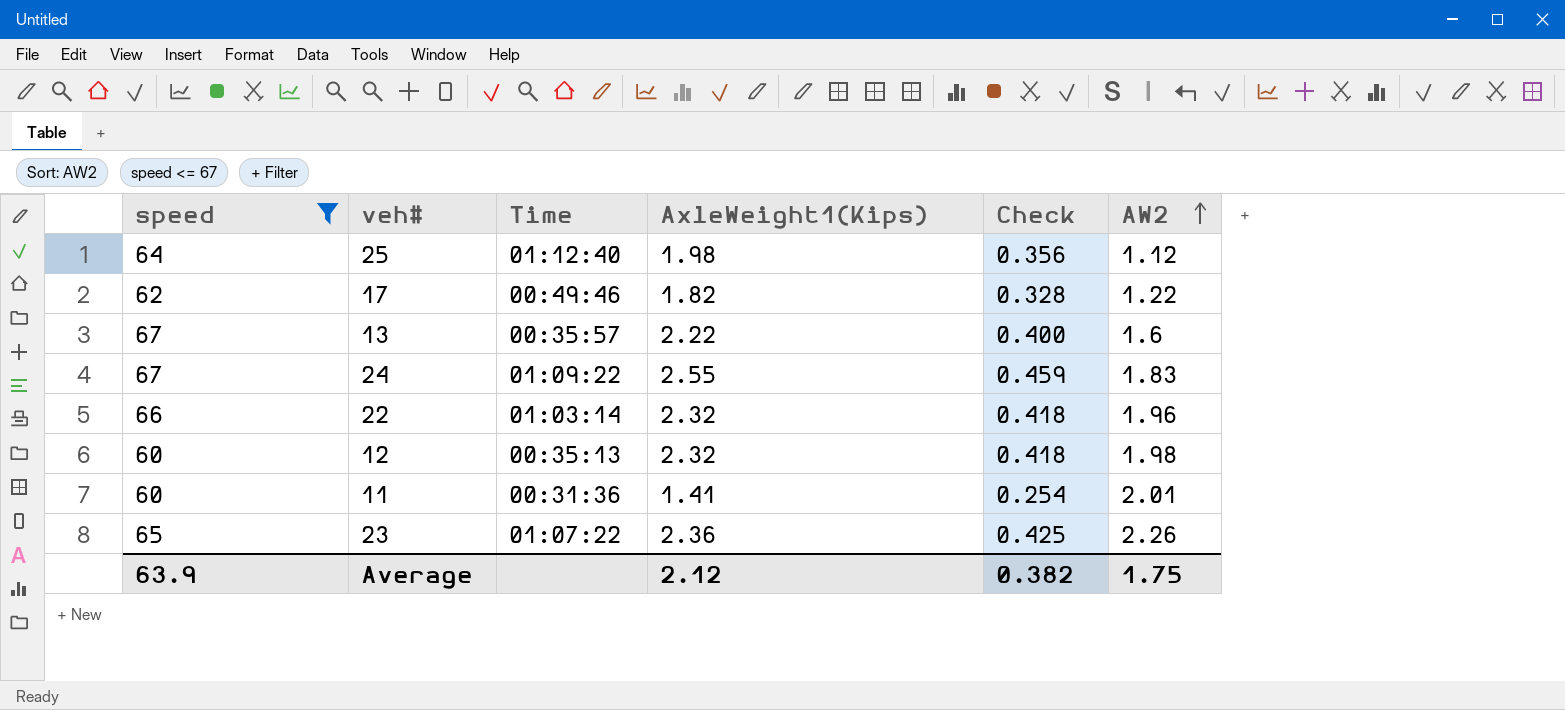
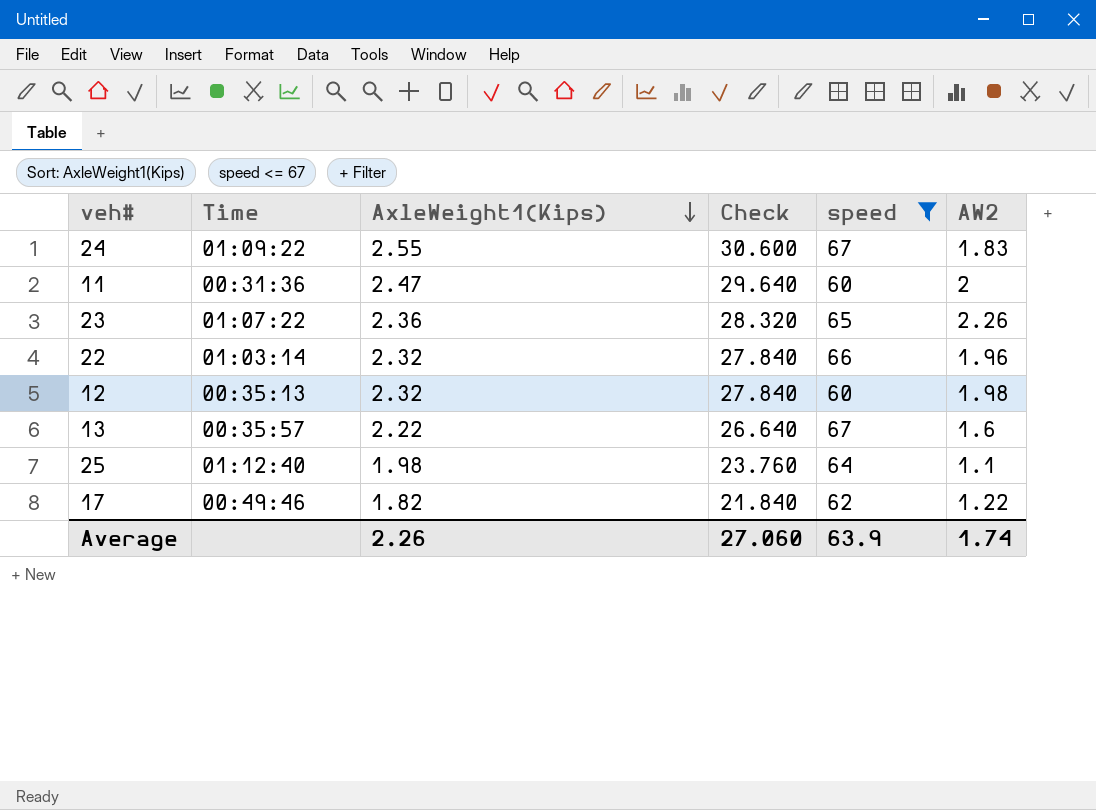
row order: AW2 ascending -> AxleWeight1(Kips) descending
column Check | formula: [AxleWeight1(Kips)] * 0.18 -> [AxleWeight1(Kips)] * 12
column speed | position: 1 -> 5
11 | AxleWeight1(Kips): 1.41 -> 2.47
11 | AW2: 2.01 -> 2
25 | AW2: 1.12 -> 1.1
Average | AxleWeight1(Kips): 2.12 -> 2.26
Average | Check: 0.382 -> 27.060
Average | AW2: 1.75 -> 1.74

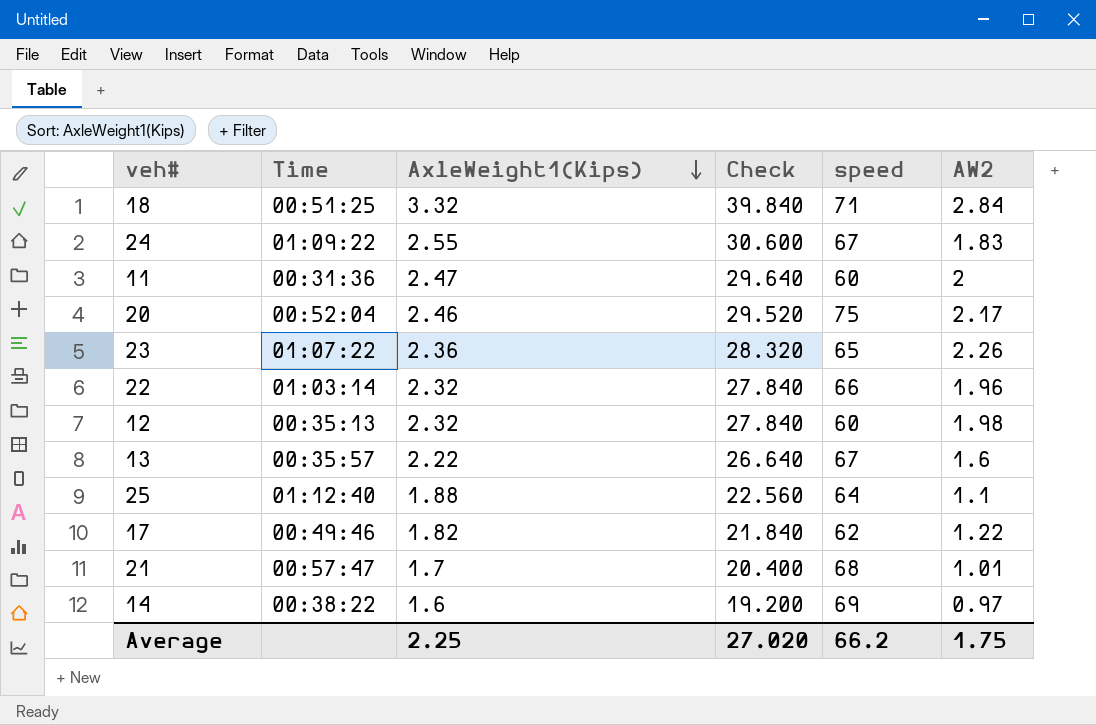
filter: speed <= 67 -> none
25 | AxleWeight1(Kips): 1.98 -> 1.88
25 | Check: 23.760 -> 22.560
Average | AxleWeight1(Kips): 2.26 -> 2.25
Average | Check: 27.060 -> 27.020
Average | speed: 63.9 -> 66.2
Average | AW2: 1.74 -> 1.75

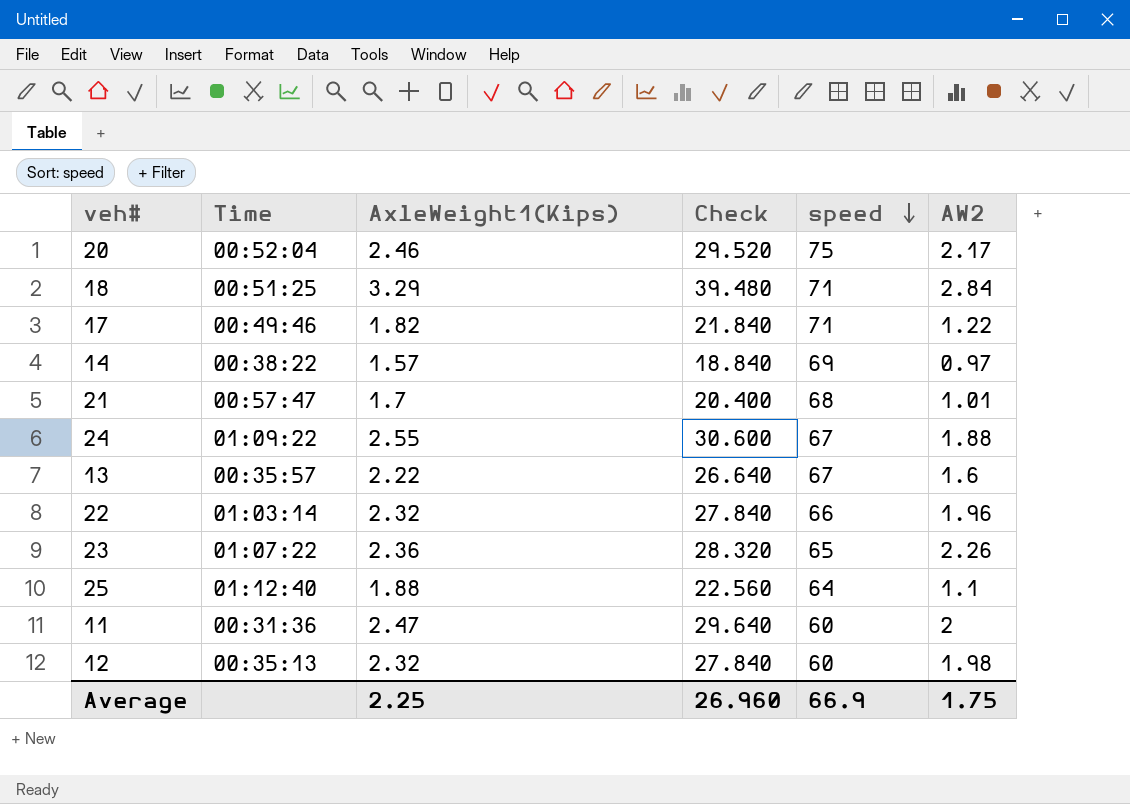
row order: AxleWeight1(Kips) descending -> speed descending
18 | AxleWeight1(Kips): 3.32 -> 3.29
18 | Check: 39.840 -> 39.480
17 | speed: 62 -> 71
14 | AxleWeight1(Kips): 1.6 -> 1.57
14 | Check: 19.200 -> 18.840
24 | AW2: 1.83 -> 1.88
Average | Check: 27.020 -> 26.960
Average | speed: 66.2 -> 66.9

